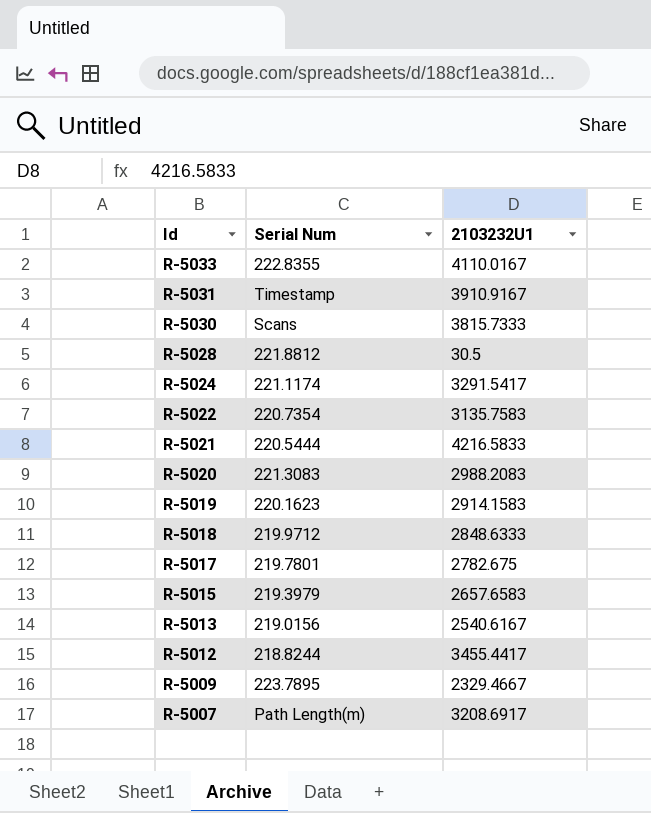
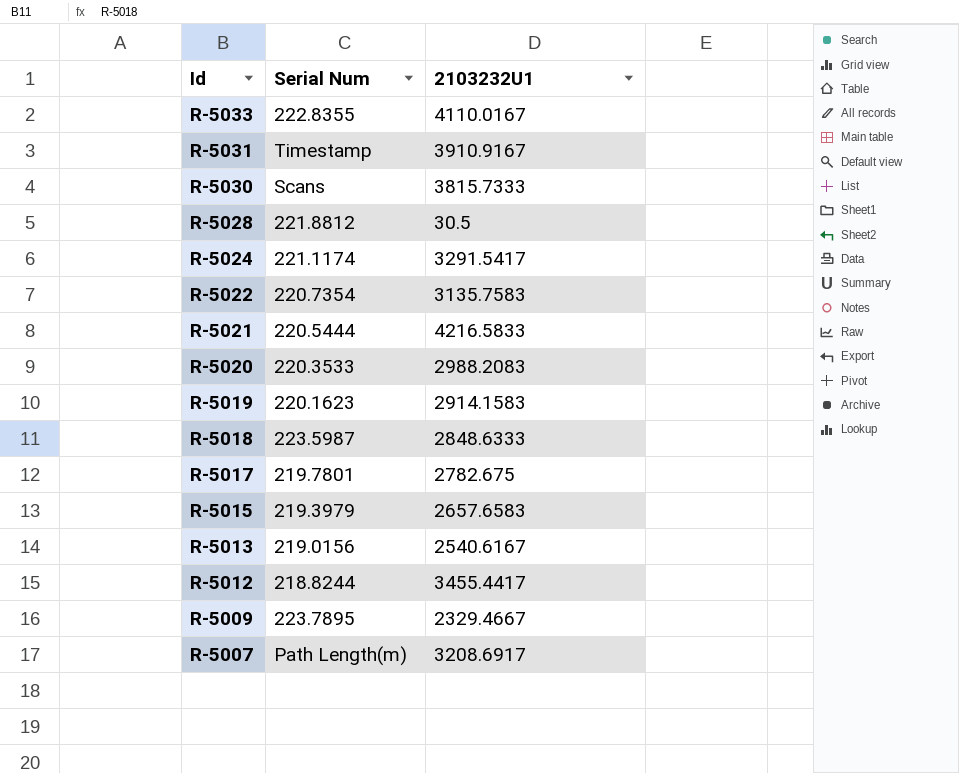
R-5020 | Serial Num: 221.3083 -> 220.3533
R-5018 | Serial Num: 219.9712 -> 223.5987

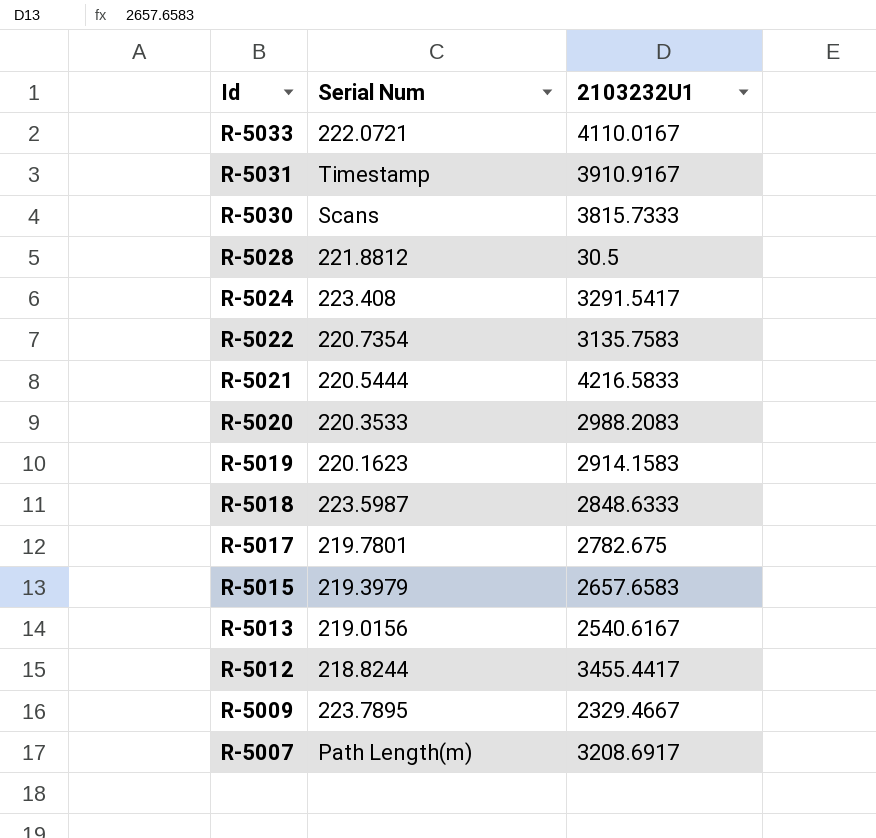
R-5033 | Serial Num: 222.8355 -> 222.0721
R-5024 | Serial Num: 221.1174 -> 223.408

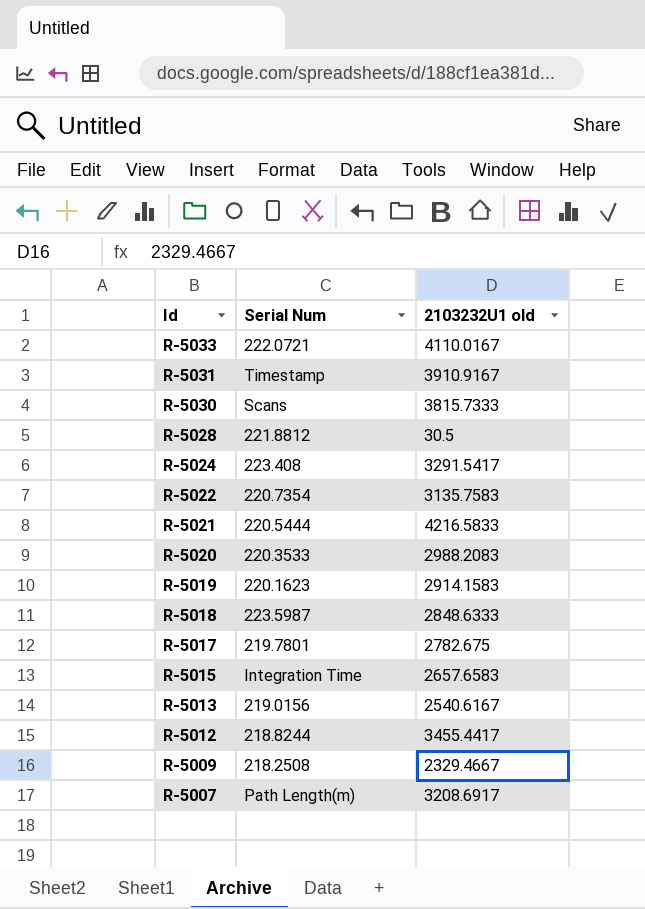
column name: 2103232U1 -> 2103232U1 old
R-5015 | Serial Num: 219.3979 -> Integration Time
R-5009 | Serial Num: 223.7895 -> 218.2508

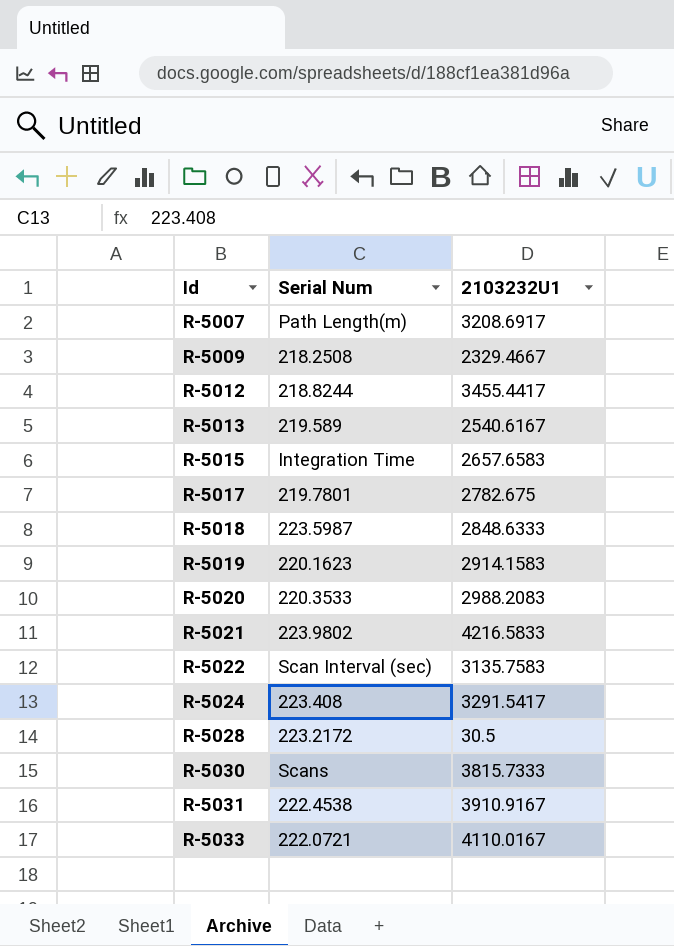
row order: Id descending -> Id ascending
column name: 2103232U1 old -> 2103232U1
R-5013 | Serial Num: 219.0156 -> 219.589
R-5021 | Serial Num: 220.5444 -> 223.9802
R-5022 | Serial Num: 220.7354 -> Scan Interval (sec)
R-5028 | Serial Num: 221.8812 -> 223.2172
R-5031 | Serial Num: Timestamp -> 222.4538

